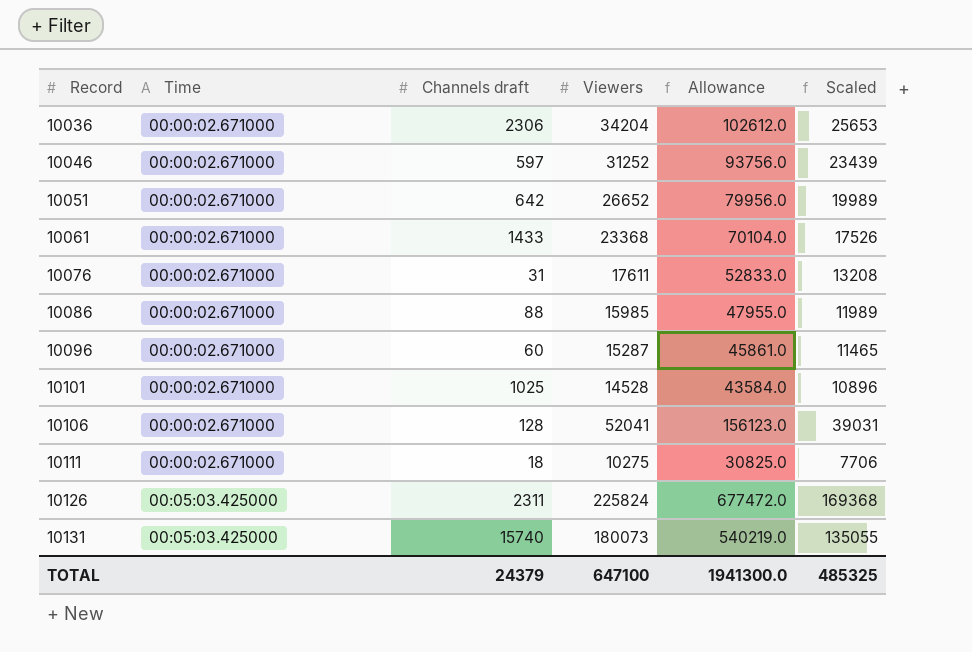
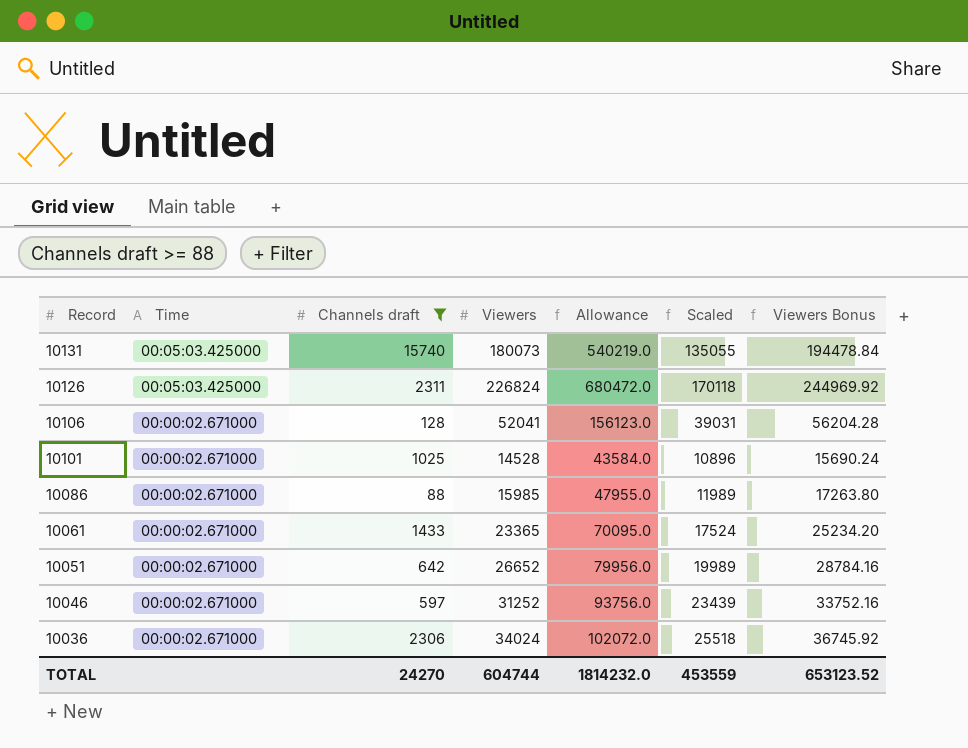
filter: none -> Channels draft >= 88
row order: Record ascending -> Record descending
column Viewers Bonus | formula: none -> [Viewers] * 1.08
10126 | Viewers: 225824 -> 226824
10126 | Allowance: 677472.0 -> 680472.0
10126 | Scaled: 169368 -> 170118
10061 | Viewers: 23368 -> 23365
10061 | Allowance: 70104.0 -> 70095.0
10061 | Scaled: 17526 -> 17524
10036 | Viewers: 34204 -> 34024
10036 | Allowance: 102612.0 -> 102072.0
10036 | Scaled: 25653 -> 25518
TOTAL | Channels draft: 24379 -> 24270
TOTAL | Viewers: 647100 -> 604744
TOTAL | Allowance: 1941300.0 -> 1814232.0
TOTAL | Scaled: 485325 -> 453559

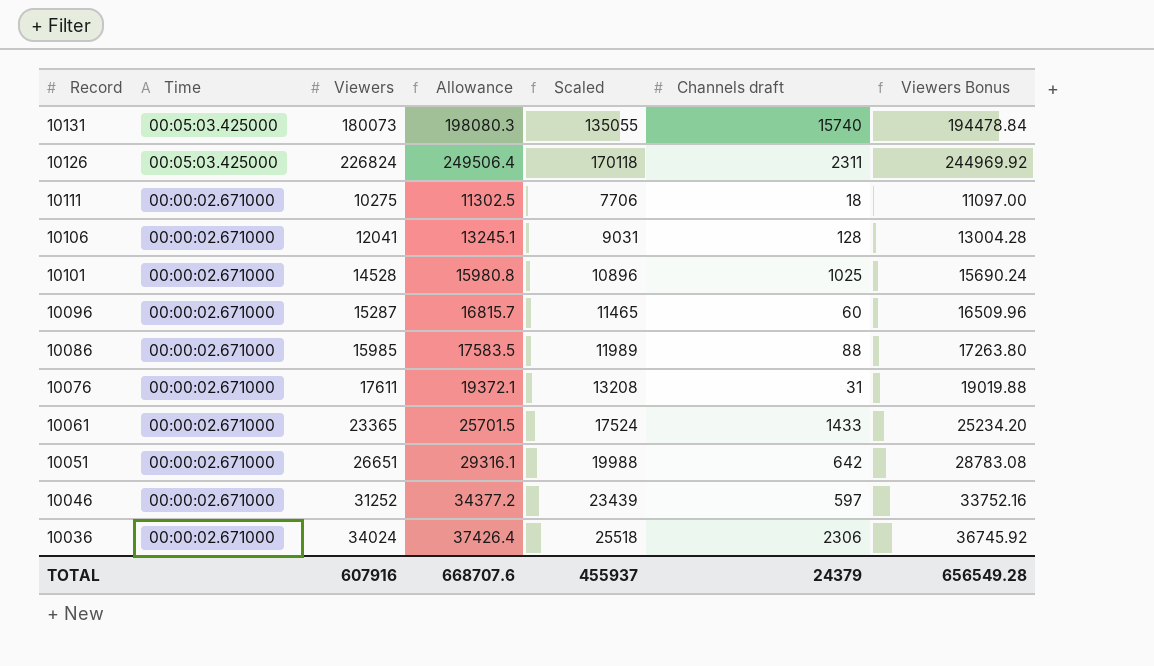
filter: Channels draft >= 88 -> none
column Allowance | formula: [Viewers] * 3 -> [Viewers] * 1.1
column Channels draft | position: 3 -> 6
10106 | Viewers: 52041 -> 12041
10106 | Scaled: 39031 -> 9031
10106 | Viewers Bonus: 56204.28 -> 13004.28
10051 | Viewers: 26652 -> 26651
10051 | Scaled: 19989 -> 19988
10051 | Viewers Bonus: 28784.16 -> 28783.08
TOTAL | Viewers: 604744 -> 607916
TOTAL | Allowance: 1814232.0 -> 668707.6
TOTAL | Scaled: 453559 -> 455937
TOTAL | Channels draft: 24270 -> 24379
TOTAL | Viewers Bonus: 653123.52 -> 656549.28

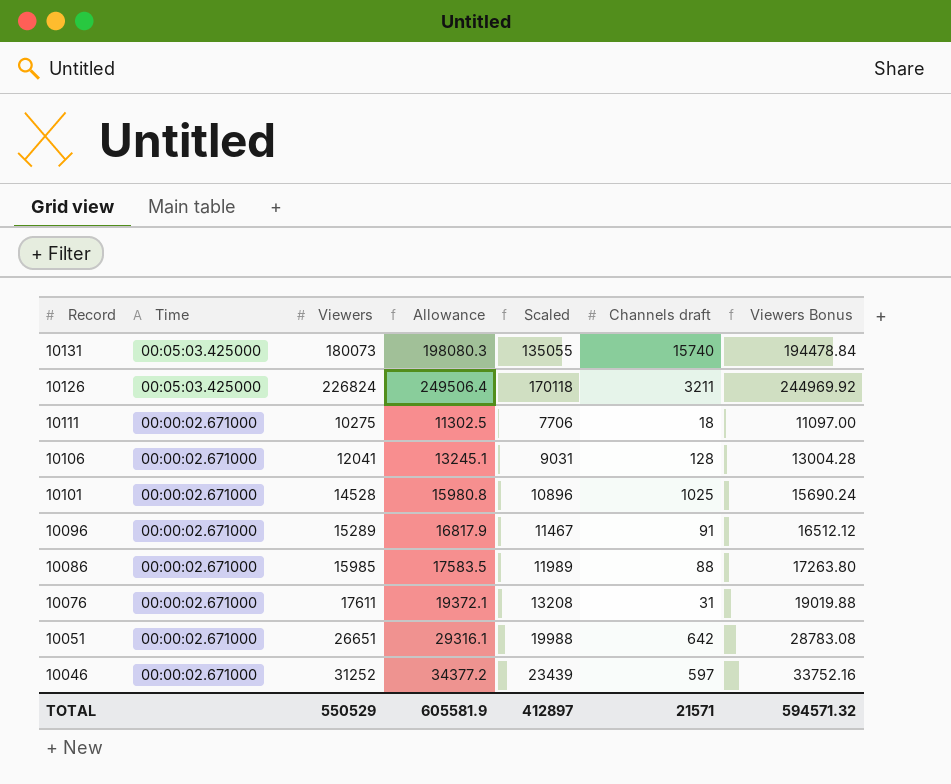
row 10061: 00:00:02.671000 | 23365 | 25701.5 | 17524 | 1433 | 25234.20 -> none
row 10036: 00:00:02.671000 | 34024 | 37426.4 | 25518 | 2306 | 36745.92 -> none
10126 | Channels draft: 2311 -> 3211
10096 | Viewers: 15287 -> 15289
10096 | Allowance: 16815.7 -> 16817.9
10096 | Scaled: 11465 -> 11467
10096 | Channels draft: 60 -> 91
10096 | Viewers Bonus: 16509.96 -> 16512.12
TOTAL | Viewers: 607916 -> 550529
TOTAL | Allowance: 668707.6 -> 605581.9
TOTAL | Scaled: 455937 -> 412897
TOTAL | Channels draft: 24379 -> 21571
TOTAL | Viewers Bonus: 656549.28 -> 594571.32

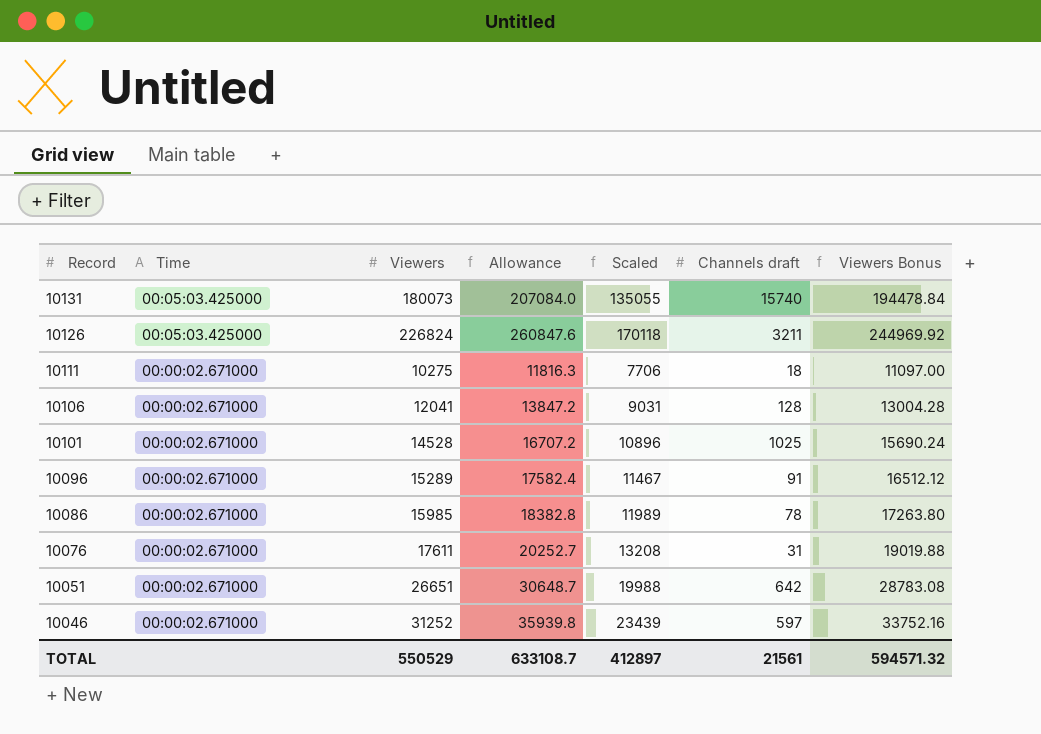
column Allowance | formula: [Viewers] * 1.1 -> [Viewers] * 1.15
10086 | Channels draft: 88 -> 78
TOTAL | Allowance: 605581.9 -> 633108.7
TOTAL | Channels draft: 21571 -> 21561

